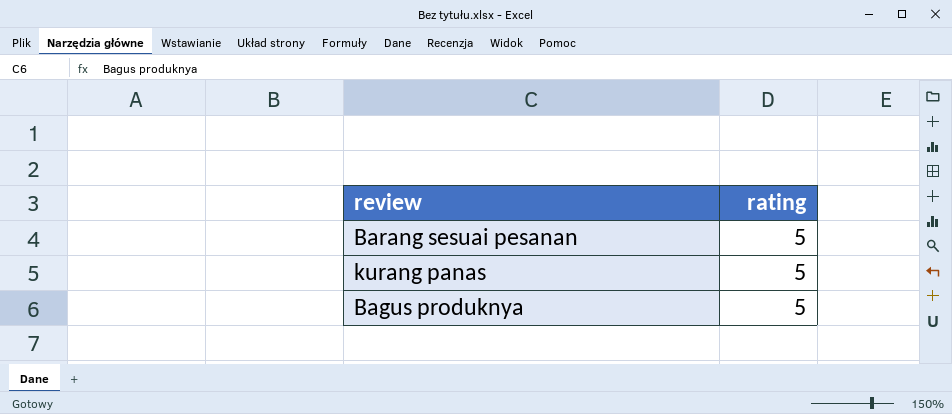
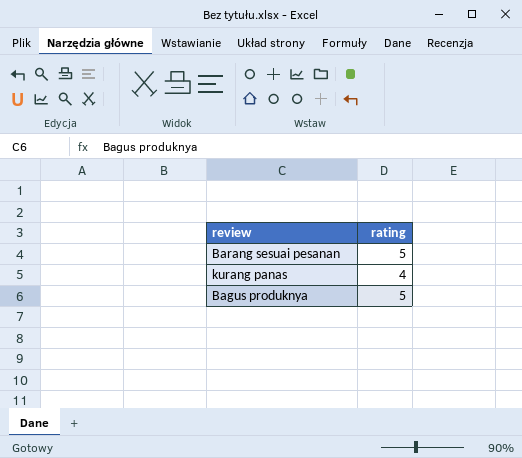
kurang panas | rating: 5 -> 4

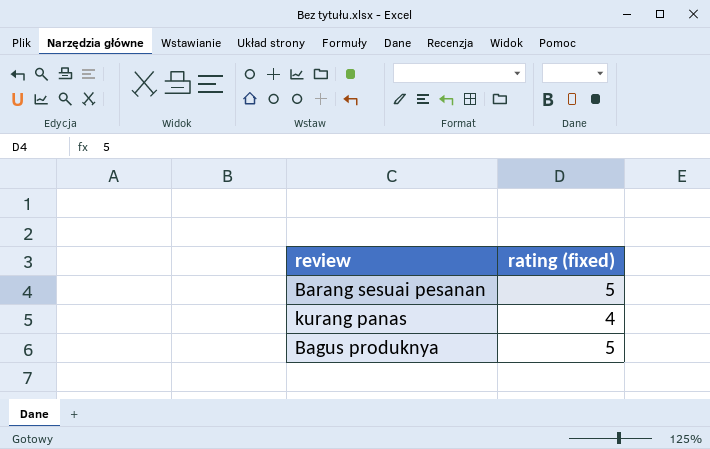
column name: rating -> rating (fixed)

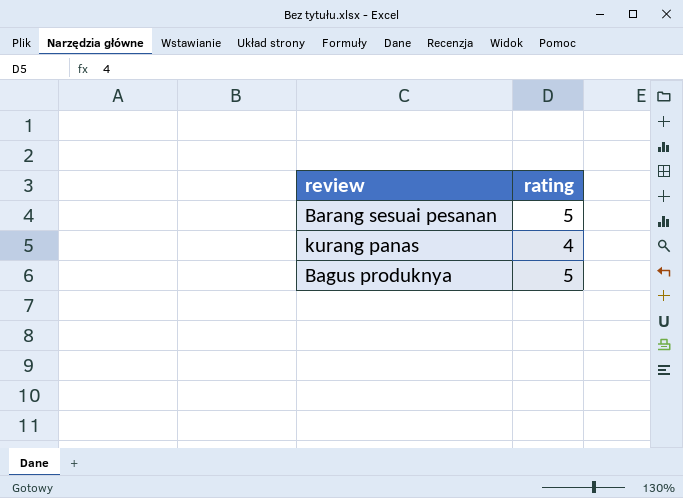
column name: rating (fixed) -> rating

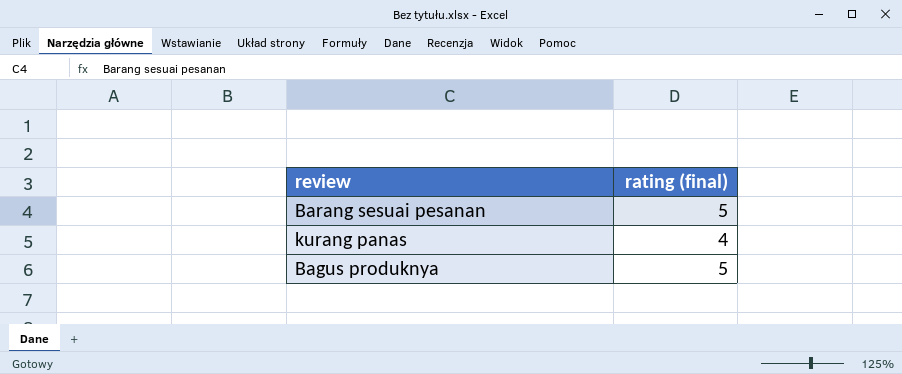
column name: rating -> rating (final)

